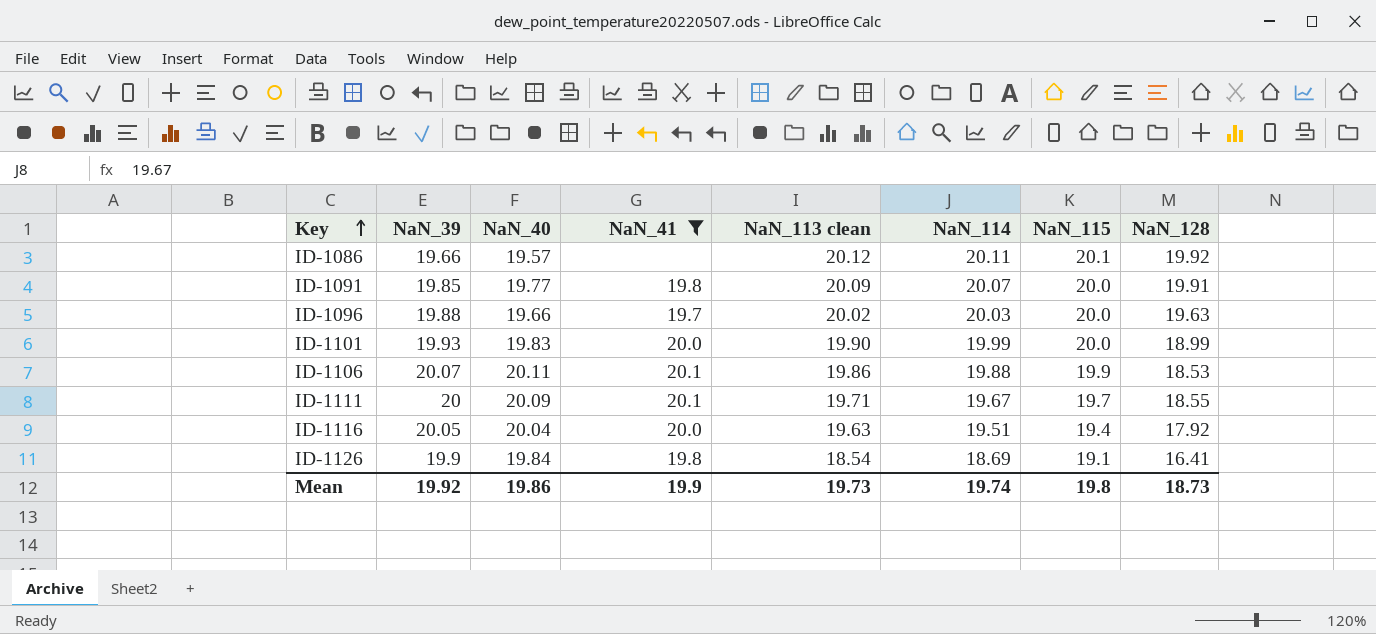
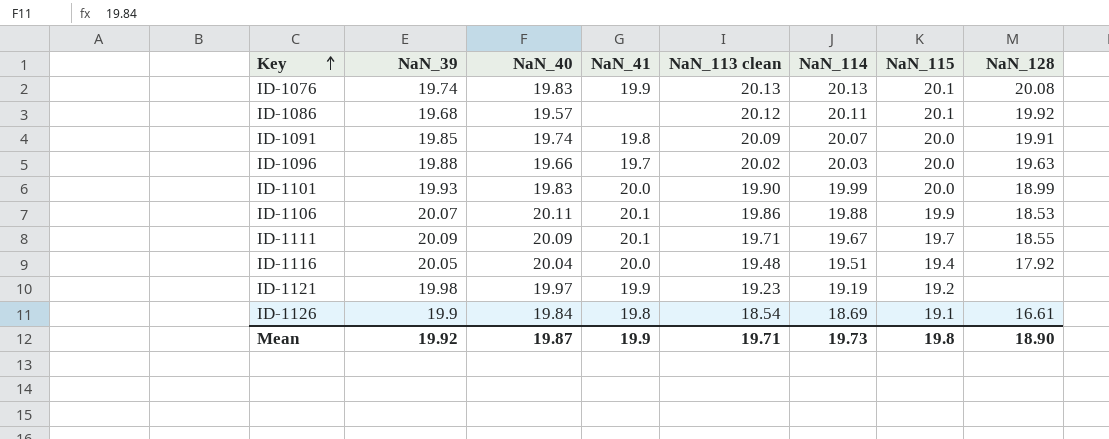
filter: NaN_41 != 19.9 -> none
ID-1086 | NaN_39: 19.66 -> 19.68
ID-1091 | NaN_40: 19.77 -> 19.74
ID-1111 | NaN_39: 20 -> 20.09
ID-1116 | NaN_113 clean: 19.63 -> 19.48
ID-1126 | NaN_128: 16.41 -> 16.61
Mean | NaN_40: 19.86 -> 19.87
Mean | NaN_113 clean: 19.73 -> 19.71
Mean | NaN_114: 19.74 -> 19.73
Mean | NaN_128: 18.73 -> 18.90

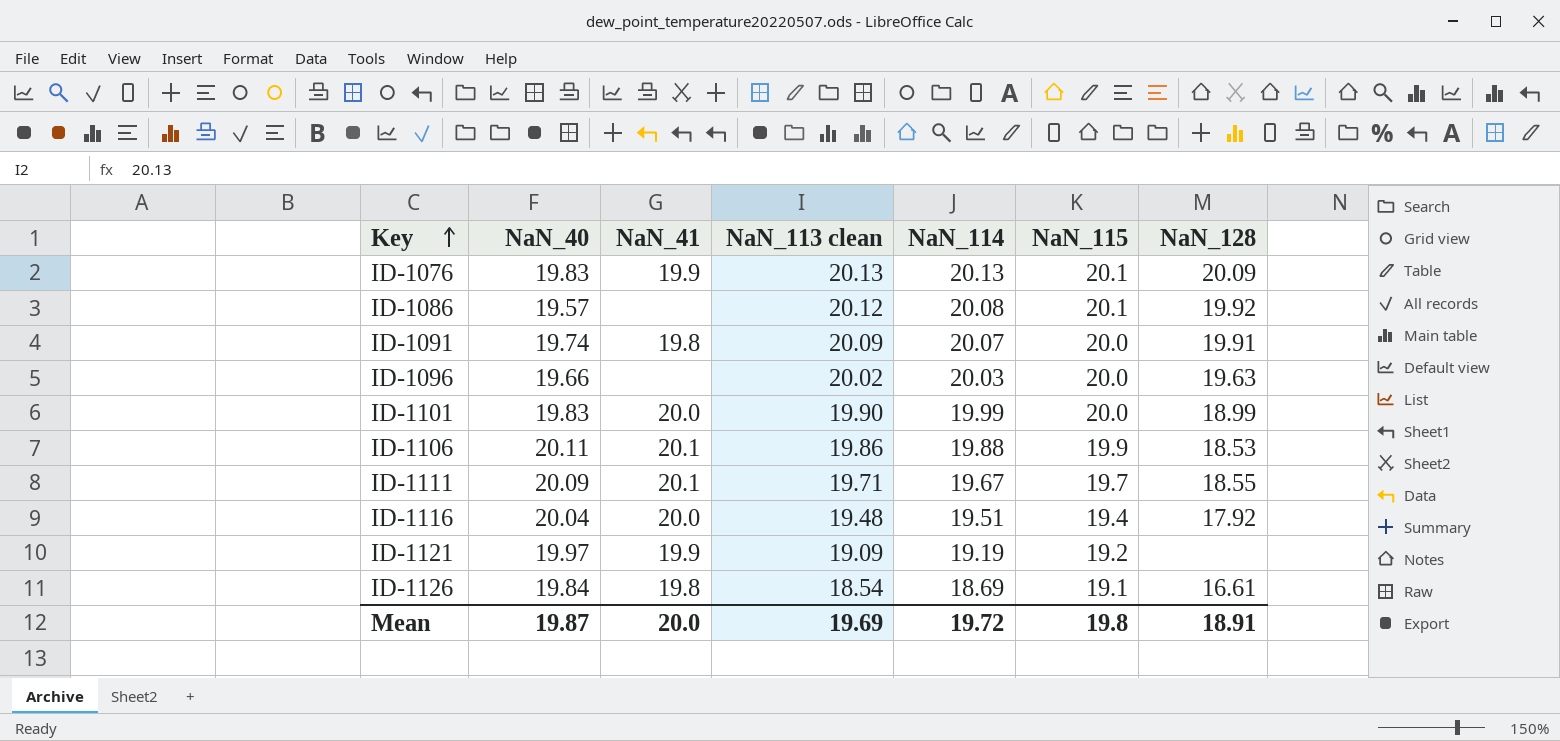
column NaN_39 | position: 2 -> none
ID-1076 | NaN_128: 20.08 -> 20.09
ID-1086 | NaN_114: 20.11 -> 20.08
ID-1096 | NaN_41: 19.7 -> none
ID-1121 | NaN_113 clean: 19.23 -> 19.09
Mean | NaN_41: 19.9 -> 20.0
Mean | NaN_113 clean: 19.71 -> 19.69
Mean | NaN_114: 19.73 -> 19.72
Mean | NaN_128: 18.90 -> 18.91

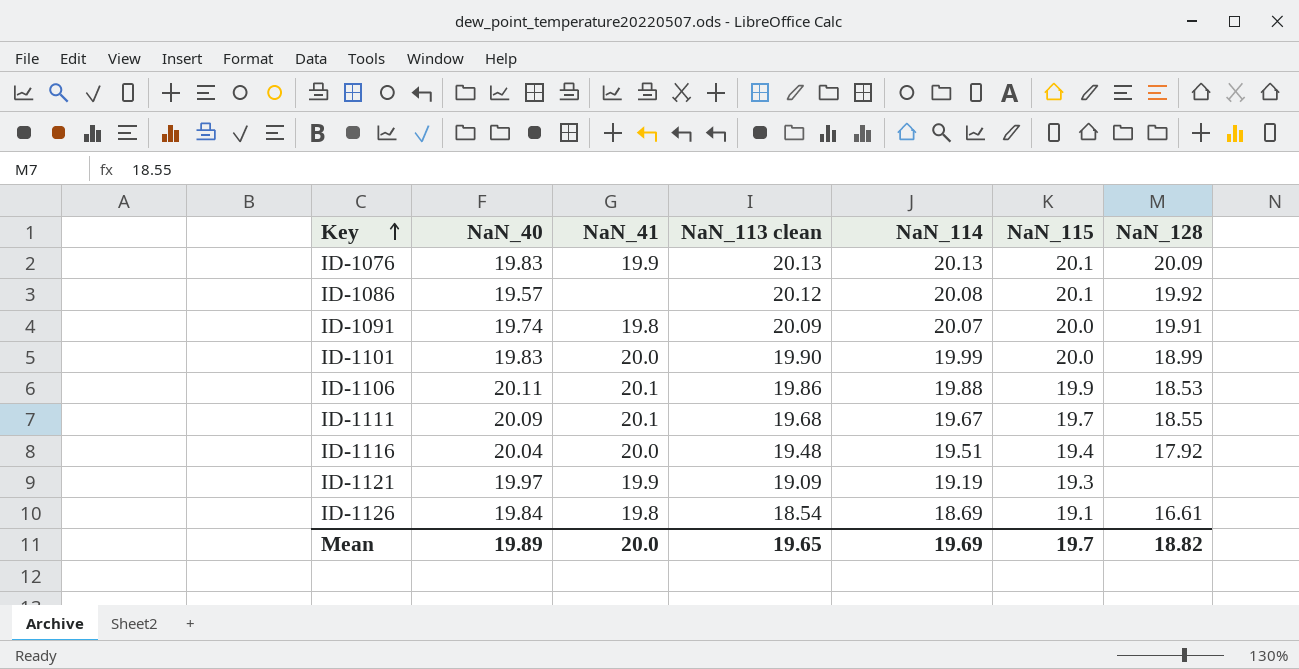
row ID-1096: 19.66 | none | 20.02 | 20.03 | 20.0 | 19.63 -> none
ID-1111 | NaN_113 clean: 19.71 -> 19.68
ID-1121 | NaN_115: 19.2 -> 19.3
Mean | NaN_40: 19.87 -> 19.89
Mean | NaN_113 clean: 19.69 -> 19.65
Mean | NaN_114: 19.72 -> 19.69
Mean | NaN_115: 19.8 -> 19.7
Mean | NaN_128: 18.91 -> 18.82

